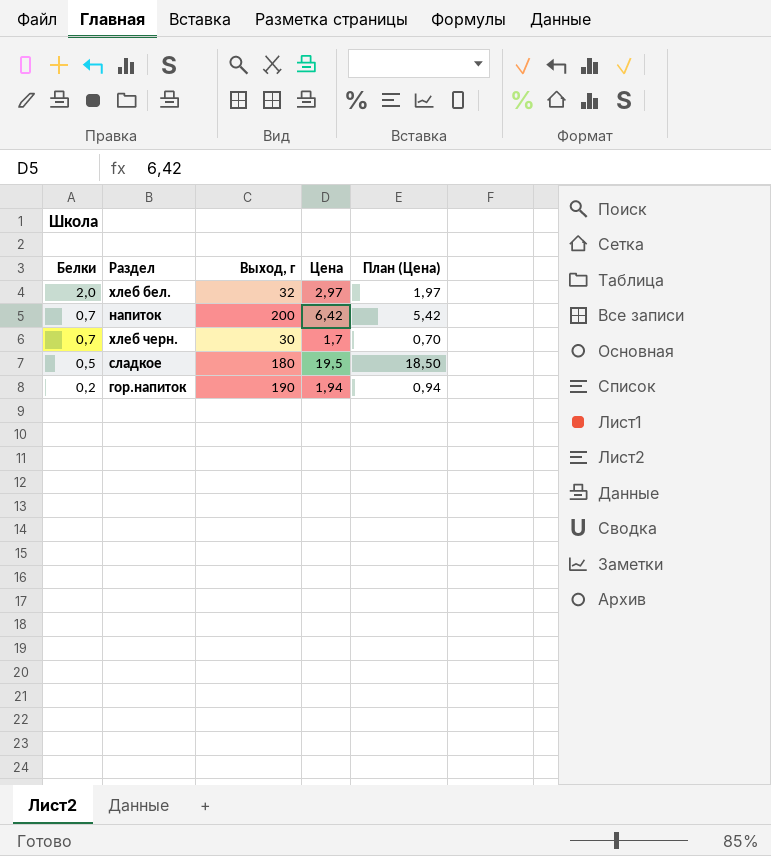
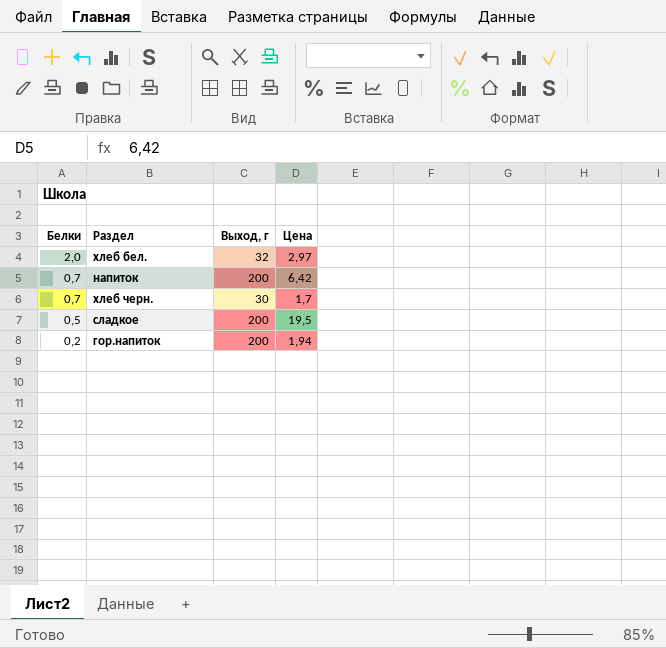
column План (Цена) | formula: [Цена] - 1 -> none
сладкое | Выход, г: 180 -> 200
гор.напиток | Выход, г: 190 -> 200

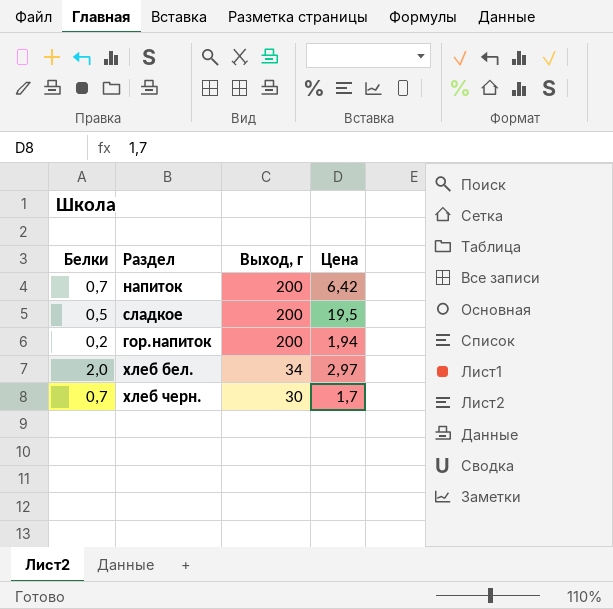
row order: Белки descending -> Выход, г descending
хлеб бел. | Выход, г: 32 -> 34

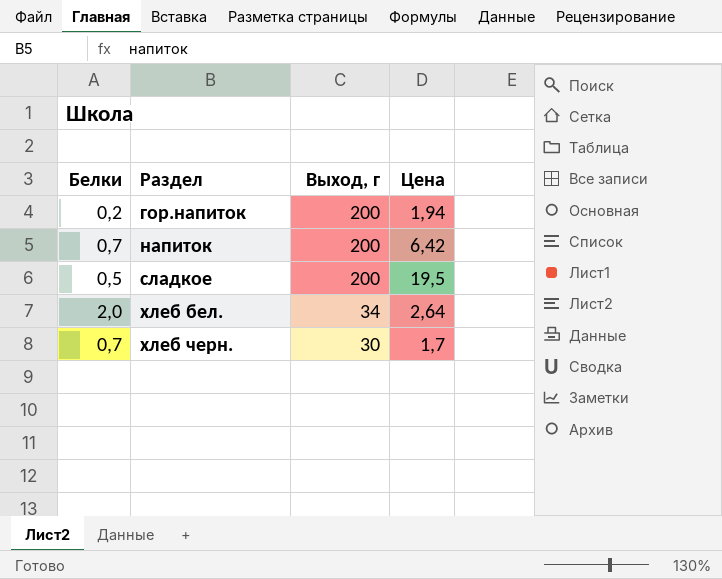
row order: Выход, г descending -> Раздел ascending
хлеб бел. | Цена: 2,97 -> 2,64

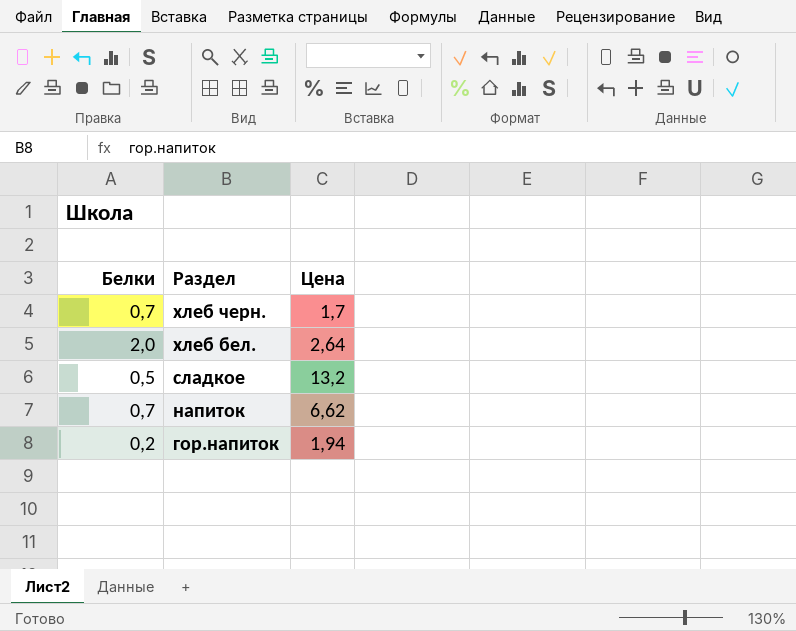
row order: Раздел ascending -> Раздел descending
column Выход, г | position: 3 -> none
сладкое | Цена: 19,5 -> 13,2
напиток | Цена: 6,42 -> 6,62

